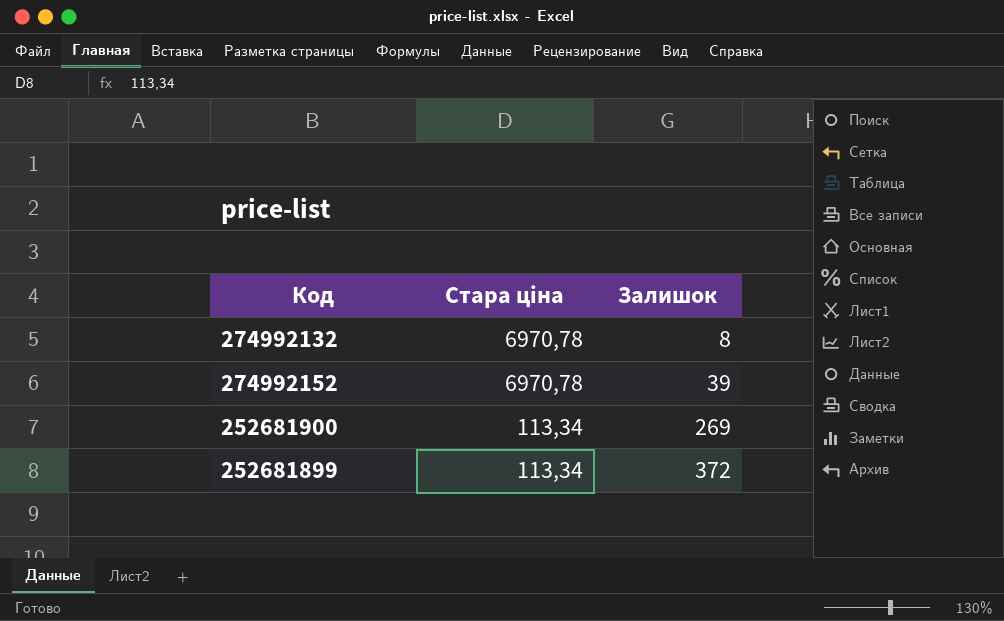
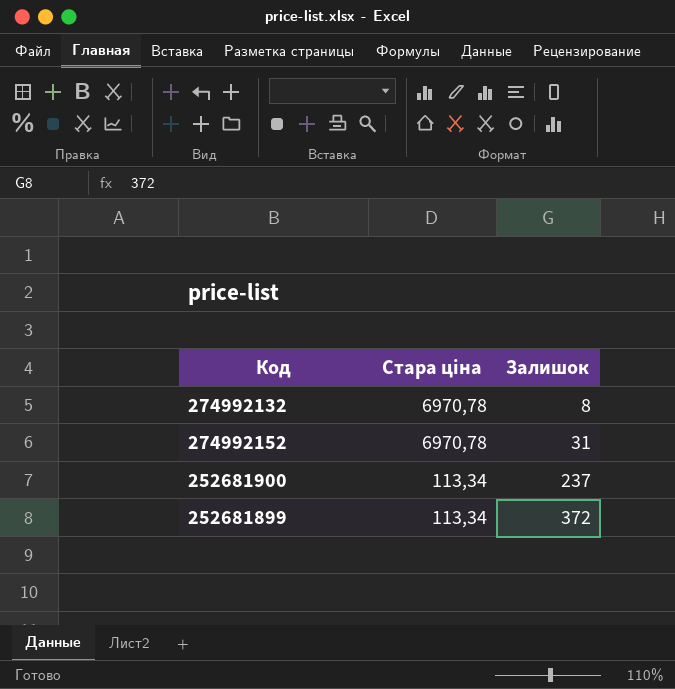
274992152 | Залишок: 39 -> 31
252681900 | Залишок: 269 -> 237

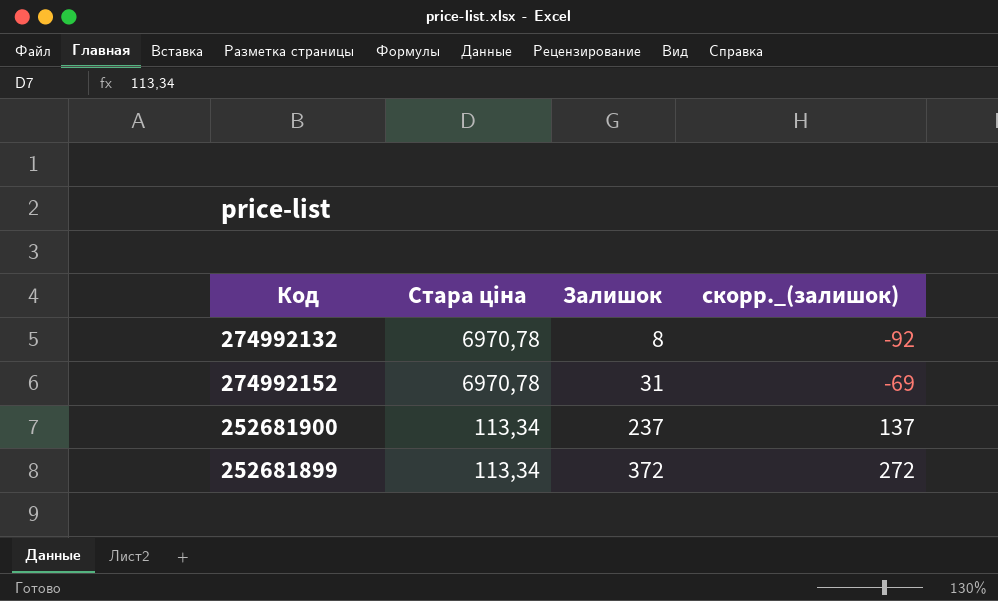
column скорр._(залишок) | formula: none -> [Залишок] - 100

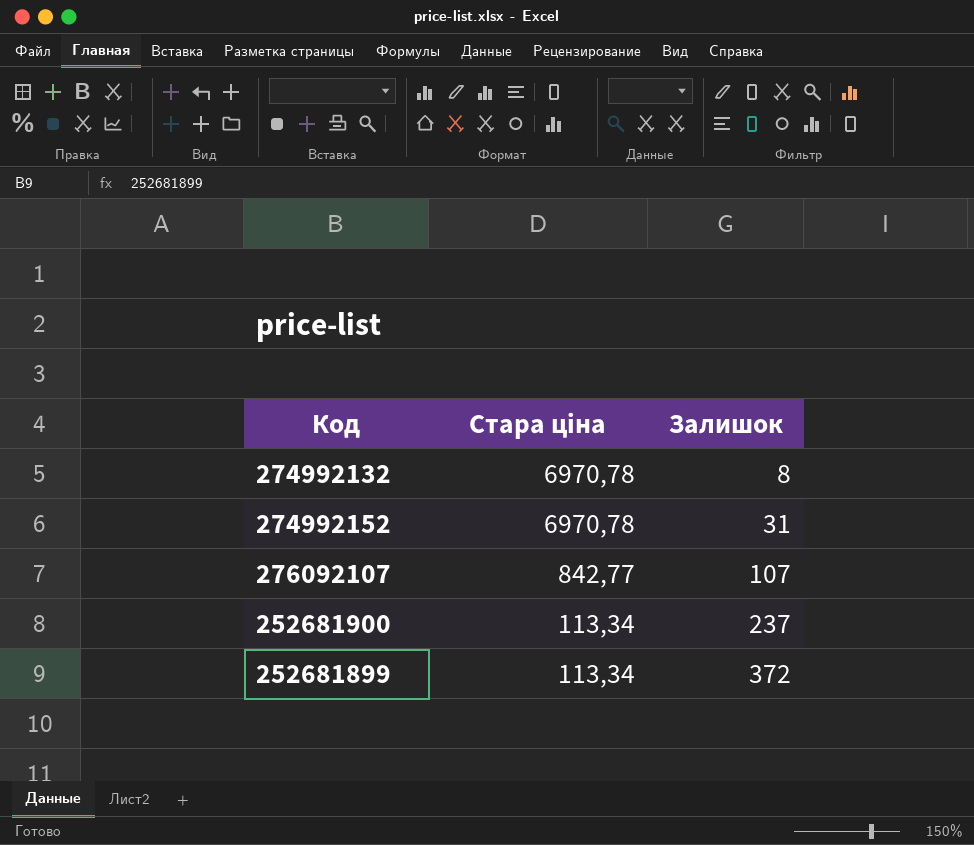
column скорр._(залишок) | formula: [Залишок] - 100 -> none
row 276092107: none -> 842,77 | 107

